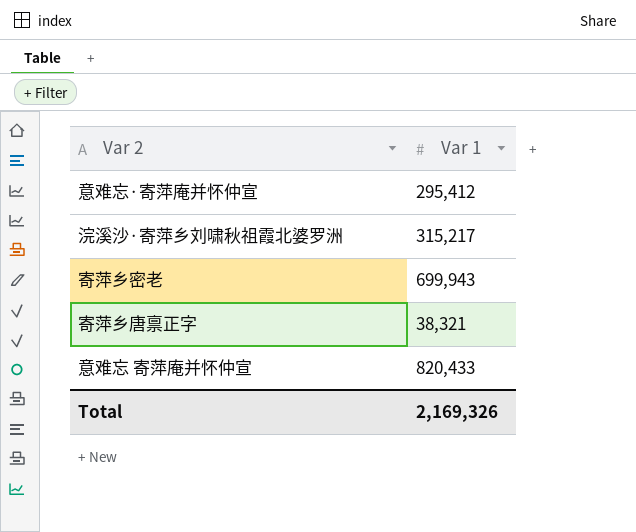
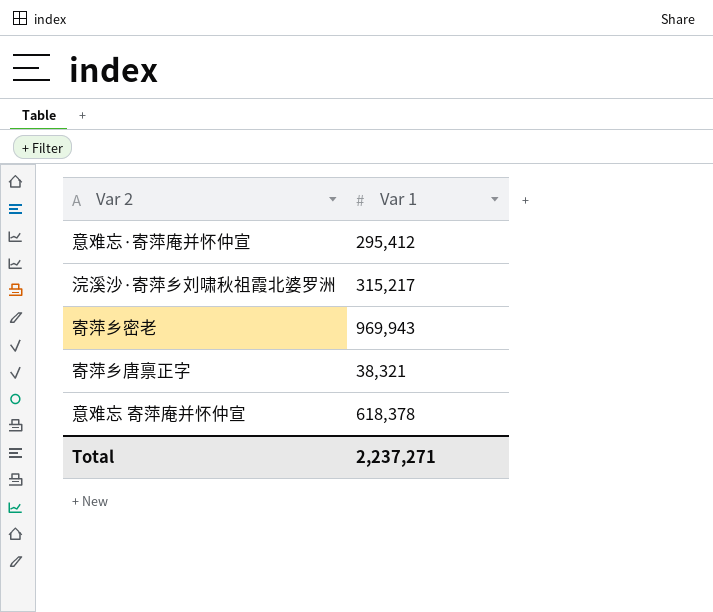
寄萍乡密老 | Var 1: 699,943 -> 969,943
意难忘 寄萍庵并怀仲宣 | Var 1: 820,433 -> 618,378
Total | Var 1: 2,169,326 -> 2,237,271

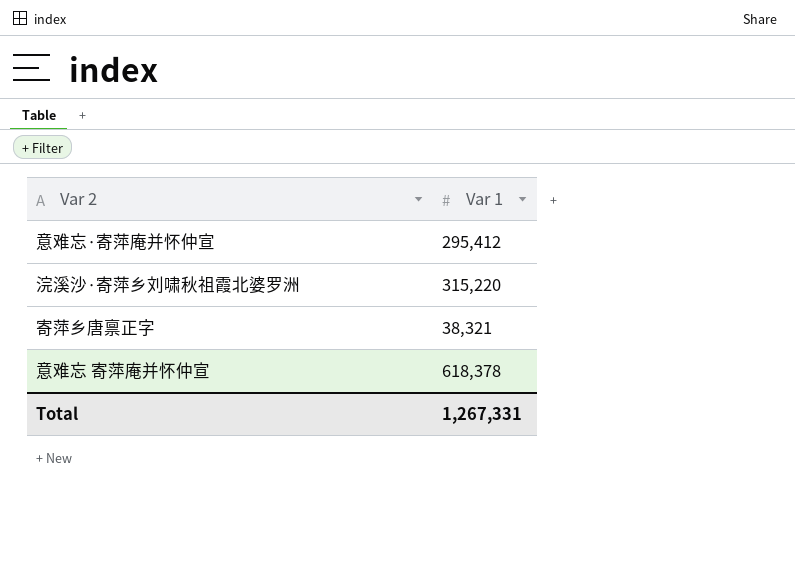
row 寄萍乡密老: 969,943 -> none
浣溪沙·寄萍乡刘啸秋祖霞北婆罗洲 | Var 1: 315,217 -> 315,220
Total | Var 1: 2,237,271 -> 1,267,331

